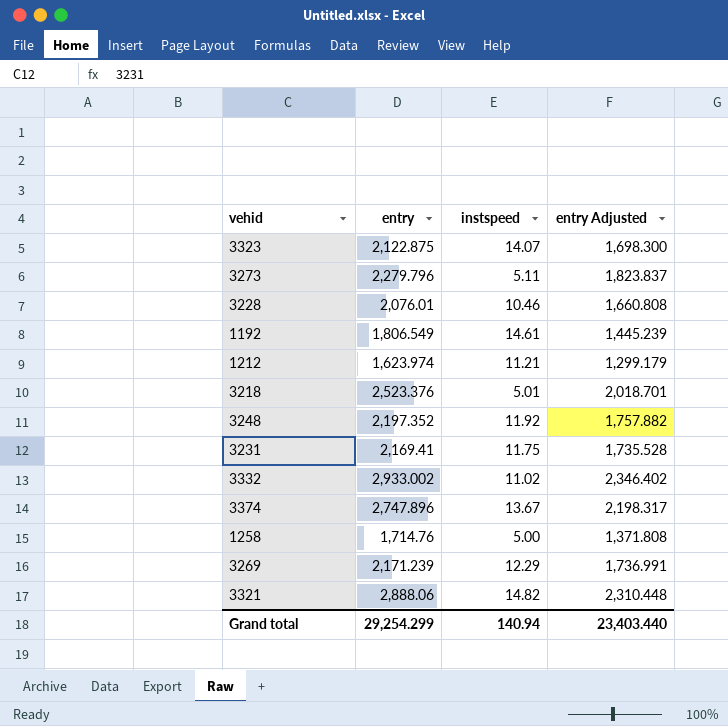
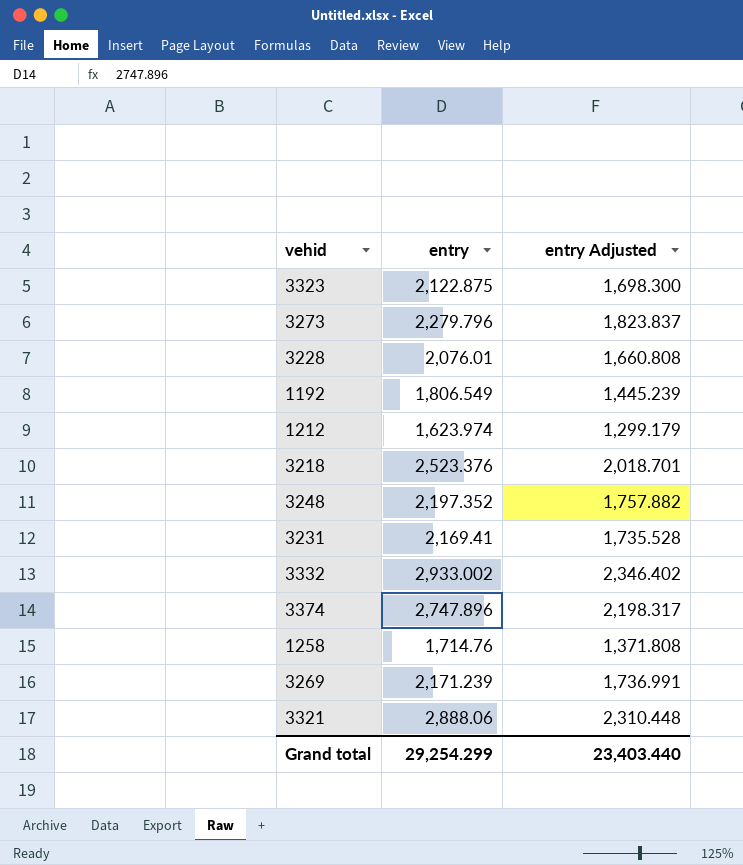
column instspeed | position: 3 -> none

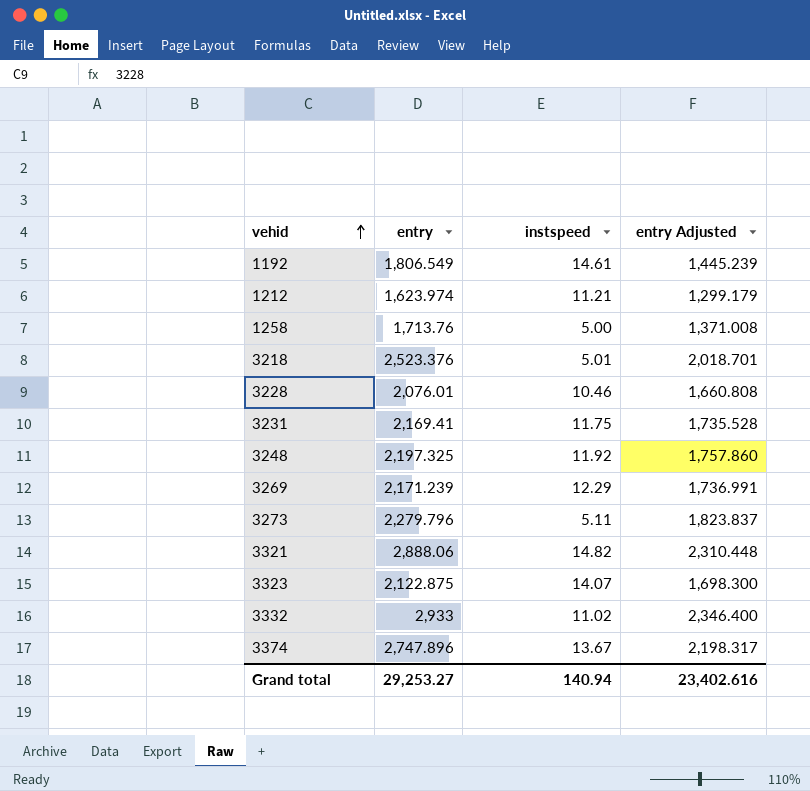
row order: none -> vehid ascending
column instspeed | position: none -> 3
1258 | entry: 1,714.76 -> 1,713.76
1258 | entry Adjusted: 1,371.808 -> 1,371.008
3248 | entry: 2,197.352 -> 2,197.325
3248 | entry Adjusted: 1,757.882 -> 1,757.860
3332 | entry: 2,933.002 -> 2,933
3332 | entry Adjusted: 2,346.402 -> 2,346.400
Grand total | entry: 29,254.299 -> 29,253.27
Grand total | entry Adjusted: 23,403.440 -> 23,402.616

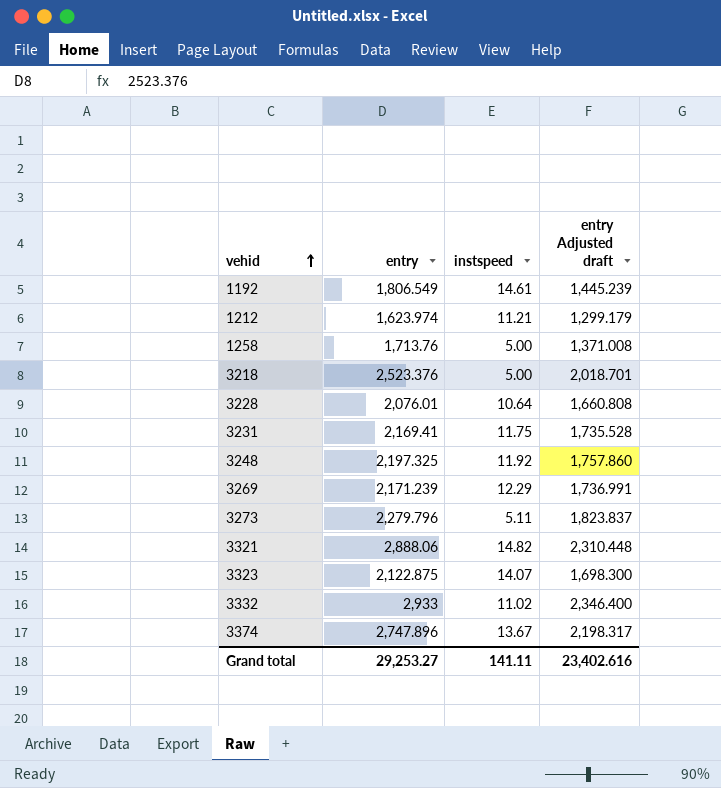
column name: entry Adjusted -> entry Adjusted draft
3218 | instspeed: 5.01 -> 5.00
3228 | instspeed: 10.46 -> 10.64
Grand total | instspeed: 140.94 -> 141.11

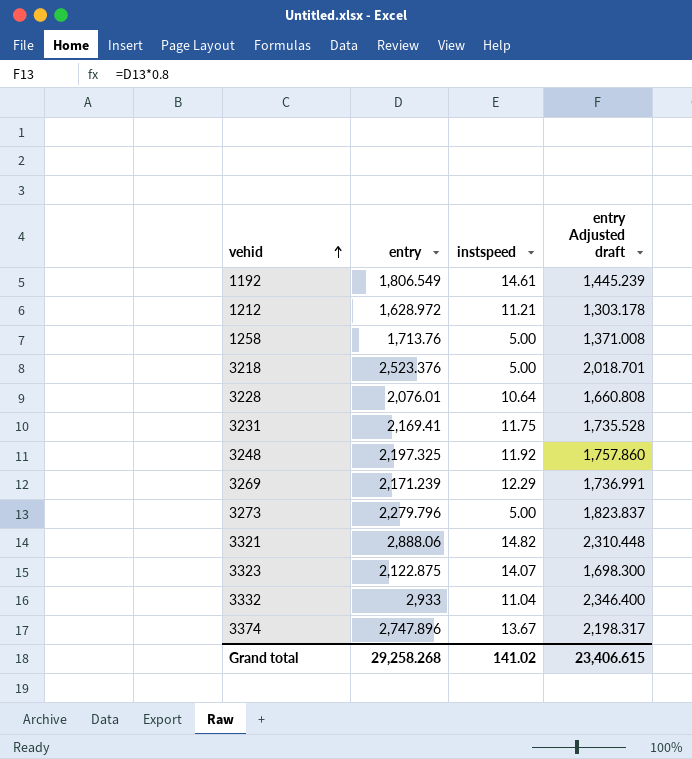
1212 | entry: 1,623.974 -> 1,628.972
1212 | entry Adjusted draft: 1,299.179 -> 1,303.178
3273 | instspeed: 5.11 -> 5.00
3332 | instspeed: 11.02 -> 11.04
Grand total | entry: 29,253.27 -> 29,258.268
Grand total | instspeed: 141.11 -> 141.02
Grand total | entry Adjusted draft: 23,402.616 -> 23,406.615

